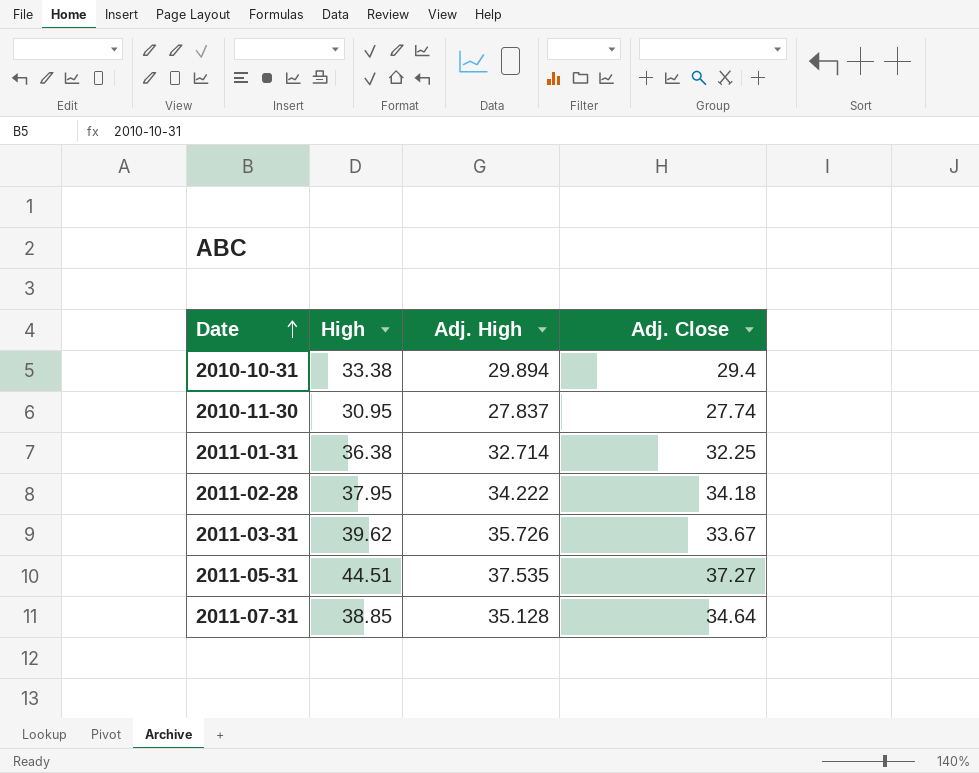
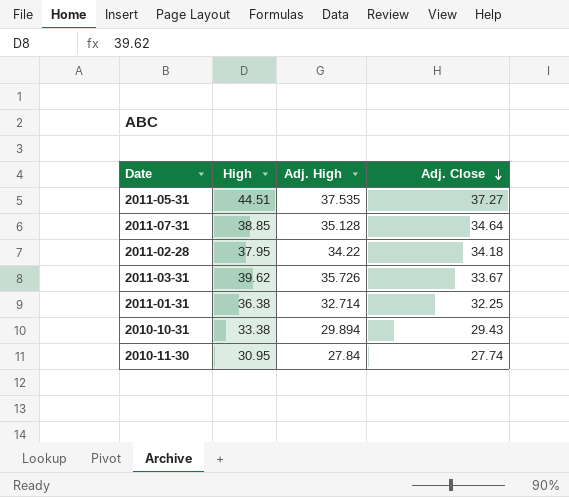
row order: Date ascending -> Adj. Close descending
2011-02-28 | Adj. High: 34.222 -> 34.22
2010-10-31 | Adj. Close: 29.4 -> 29.43
2010-11-30 | Adj. High: 27.837 -> 27.84

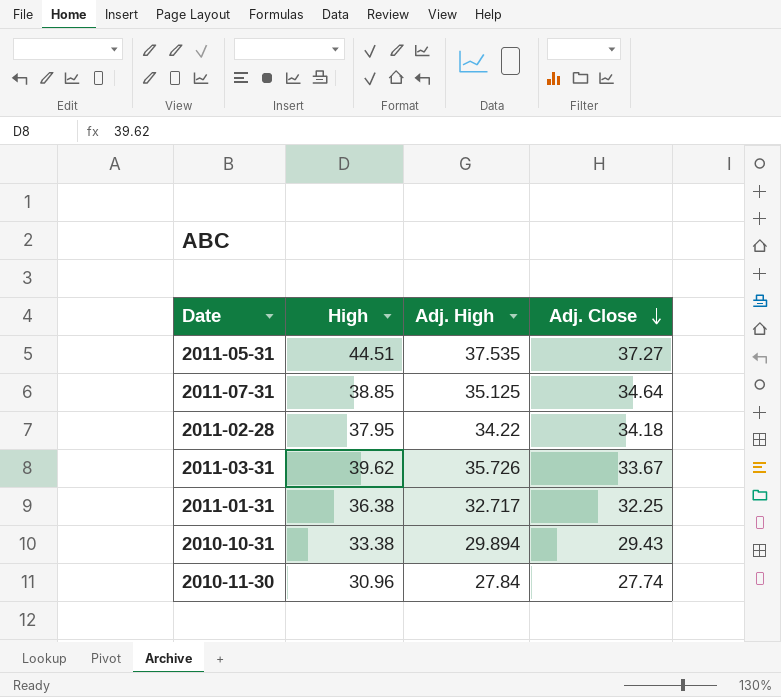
2011-07-31 | Adj. High: 35.128 -> 35.125
2011-01-31 | Adj. High: 32.714 -> 32.717
2010-11-30 | High: 30.95 -> 30.96

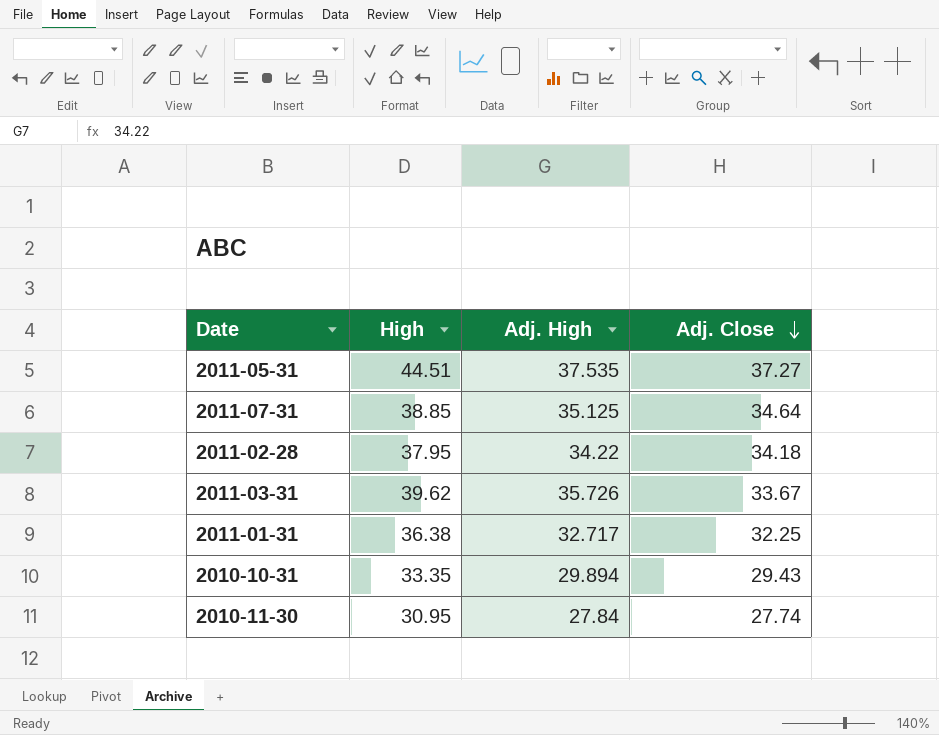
2010-10-31 | High: 33.38 -> 33.35
2010-11-30 | High: 30.96 -> 30.95

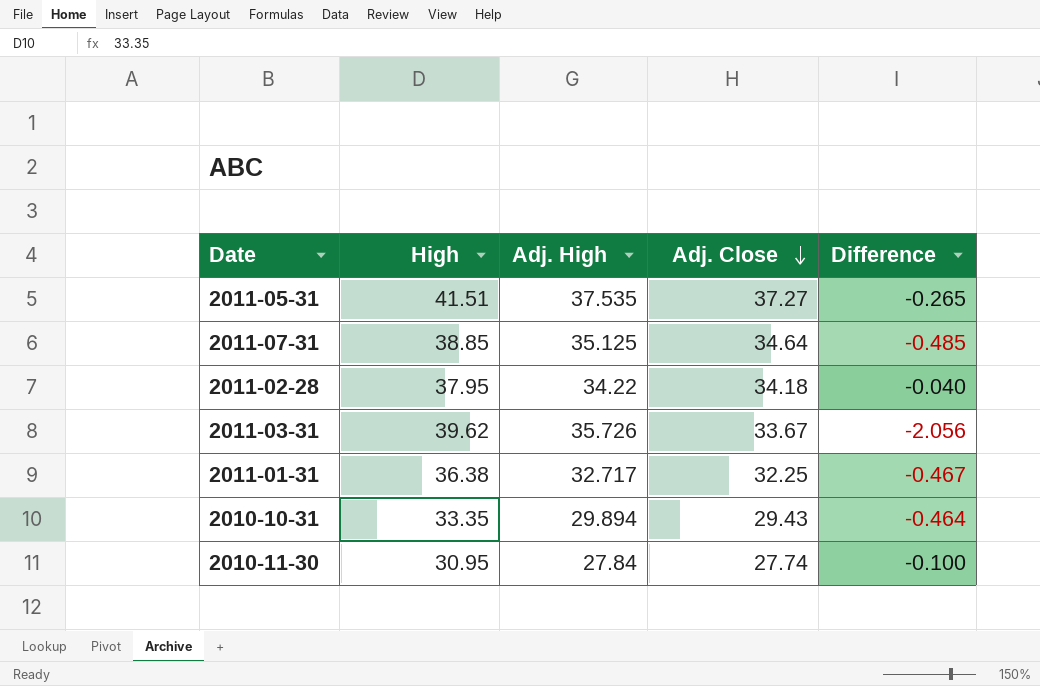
column Difference | formula: none -> [Adj. Close] - [Adj. High]
2011-05-31 | High: 44.51 -> 41.51

